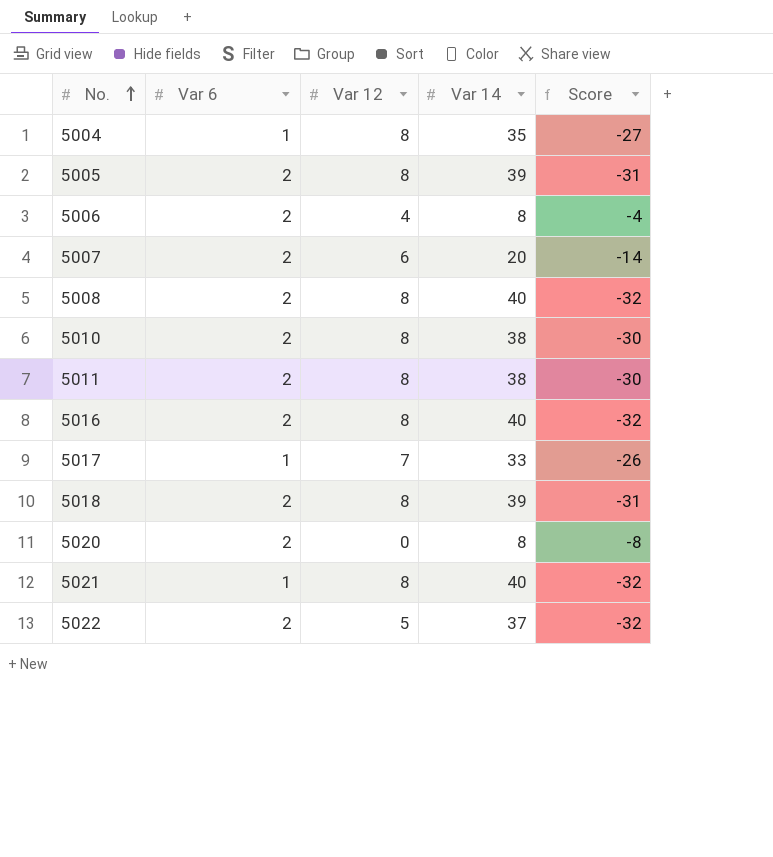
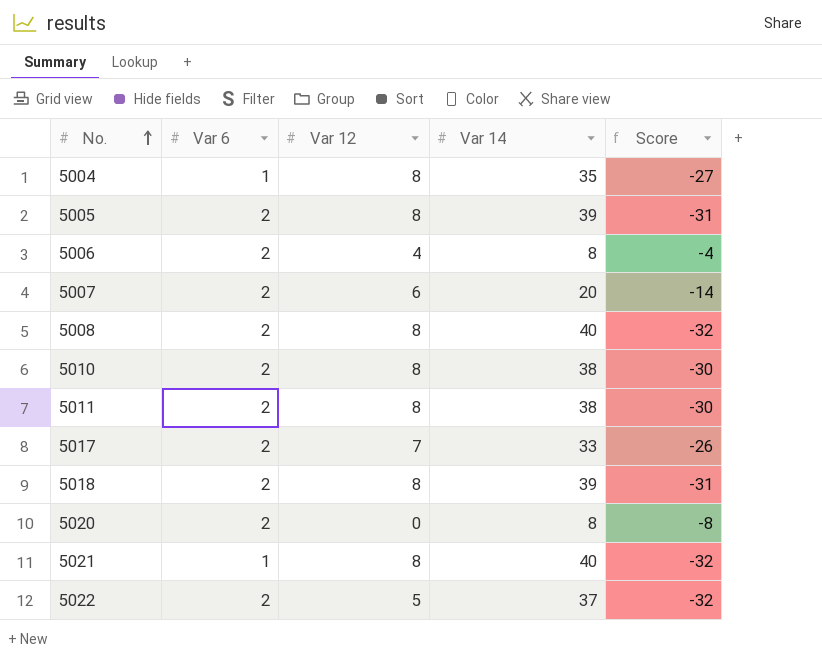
row 5016: 2 | 8 | 40 | -32 -> none
5017 | Var 6: 1 -> 2

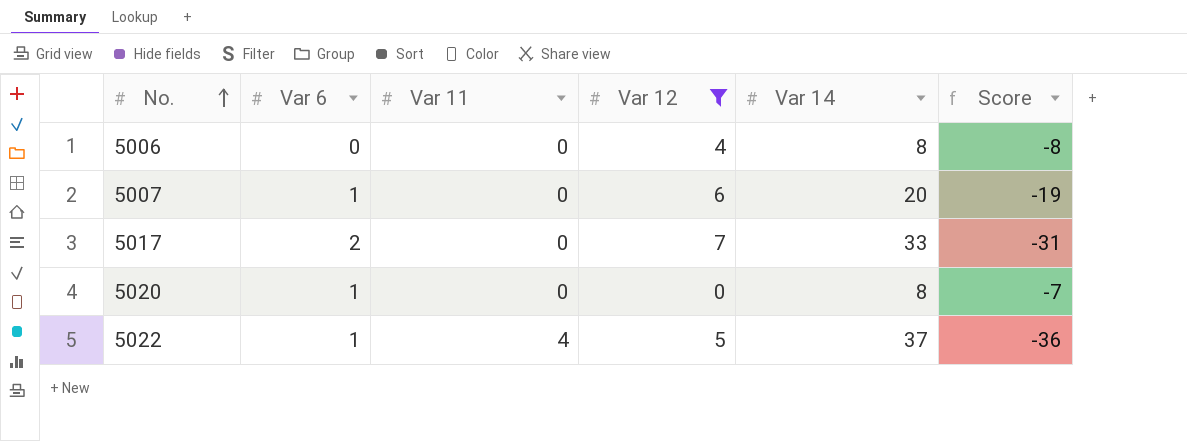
filter: none -> Var 12 != 8
column Var 11 | position: none -> 3
column Score | formula: [Var 12] - [Var 14] -> [Var 6] - [Var 14]
5006 | Var 6: 2 -> 0
5007 | Var 6: 2 -> 1
5020 | Var 6: 2 -> 1
5022 | Var 6: 2 -> 1

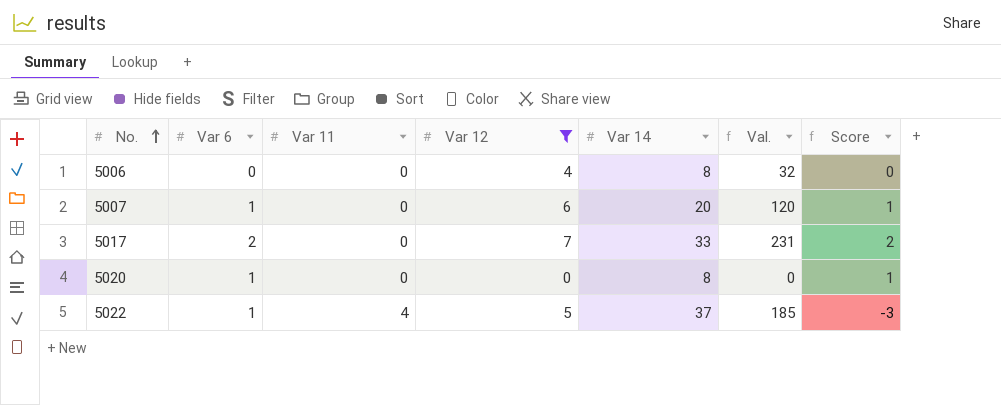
column Val. | formula: none -> [Var 12] * [Var 14]
column Score | formula: [Var 6] - [Var 14] -> [Var 6] - [Var 11]

